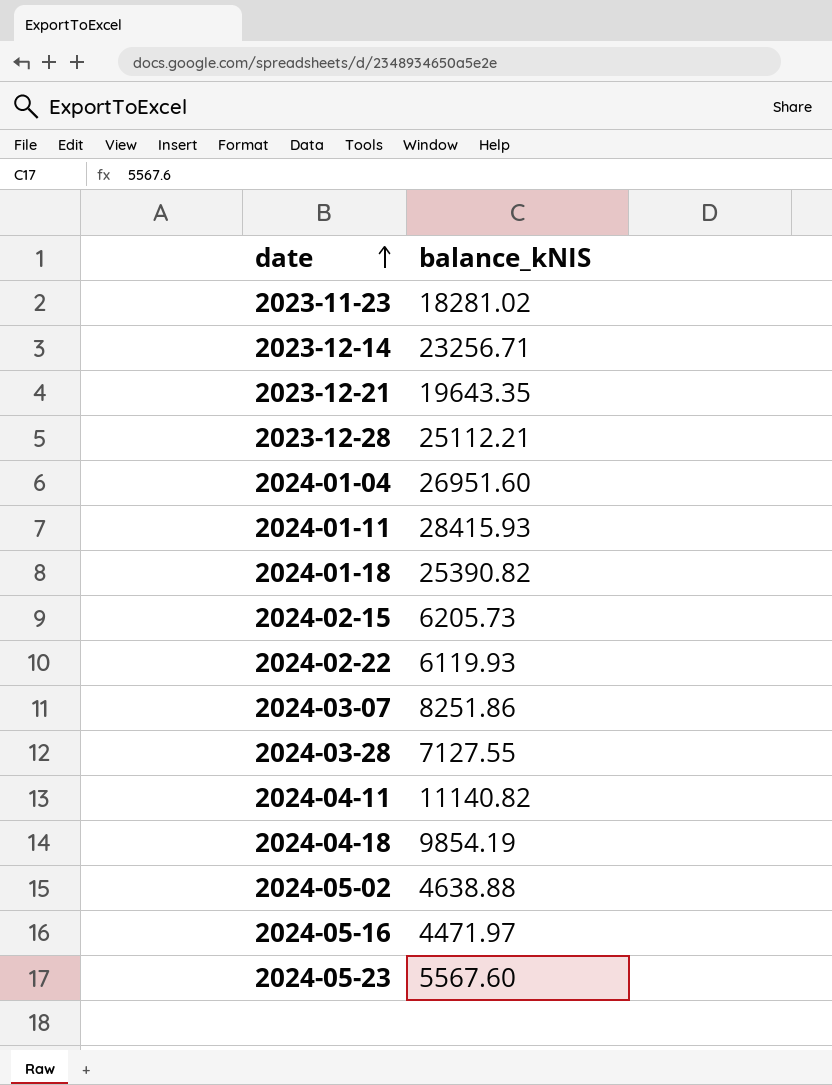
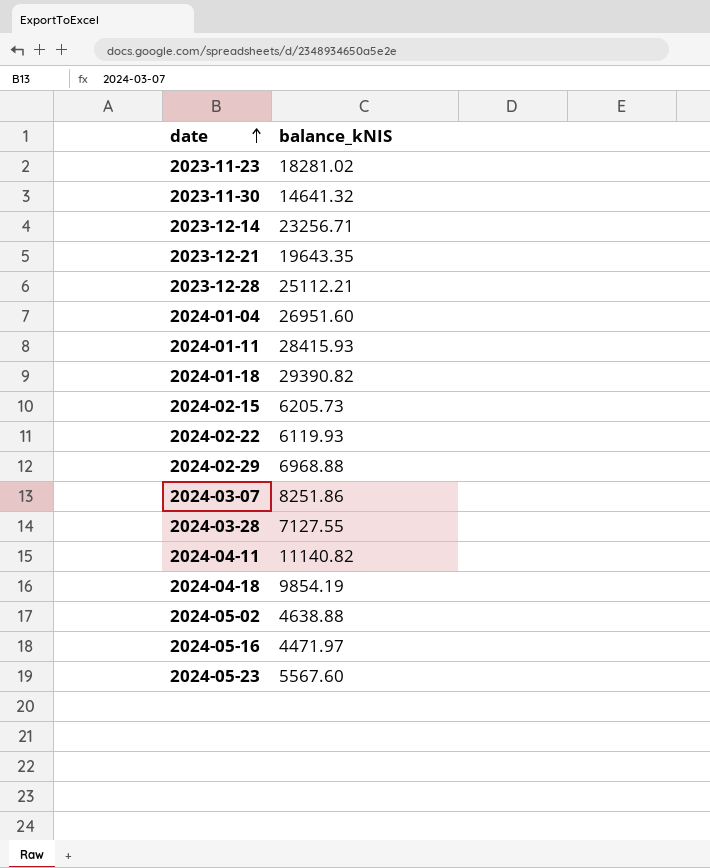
row 2023-11-30: none -> 14641.32
2024-01-18 | balance_kNIS: 25390.82 -> 29390.82
row 2024-02-29: none -> 6968.88

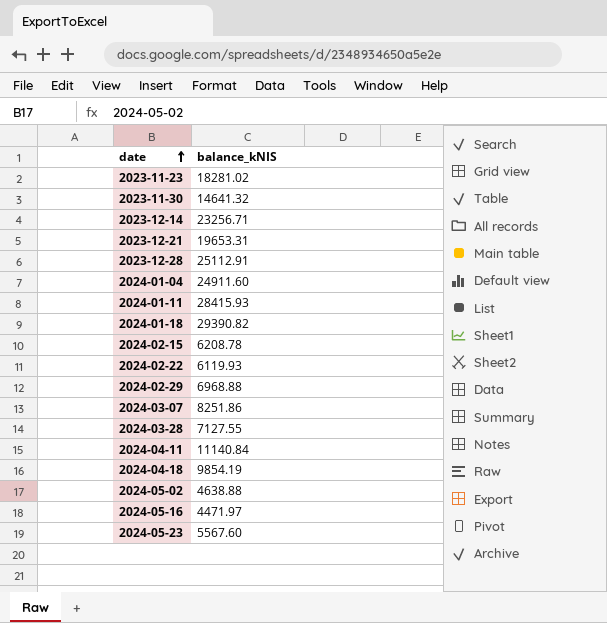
2023-12-21 | balance_kNIS: 19643.35 -> 19653.31
2023-12-28 | balance_kNIS: 25112.21 -> 25112.91
2024-01-04 | balance_kNIS: 26951.60 -> 24911.60
2024-02-15 | balance_kNIS: 6205.73 -> 6208.78
2024-04-11 | balance_kNIS: 11140.82 -> 11140.84

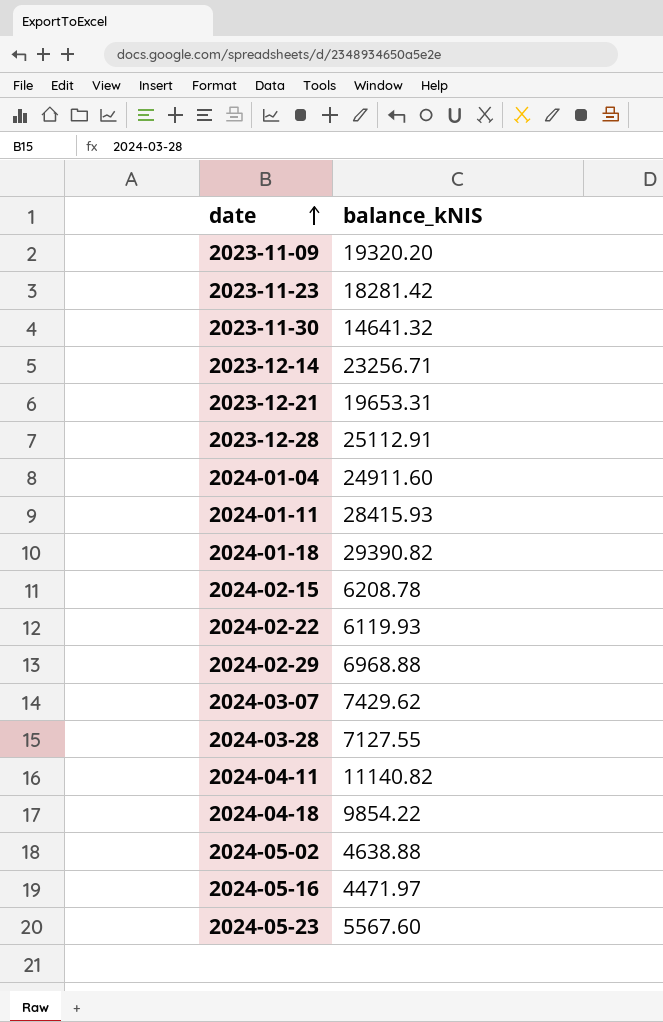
row 2023-11-09: none -> 19320.20
2023-11-23 | balance_kNIS: 18281.02 -> 18281.42
2024-03-07 | balance_kNIS: 8251.86 -> 7429.62
2024-04-11 | balance_kNIS: 11140.84 -> 11140.82
2024-04-18 | balance_kNIS: 9854.19 -> 9854.22

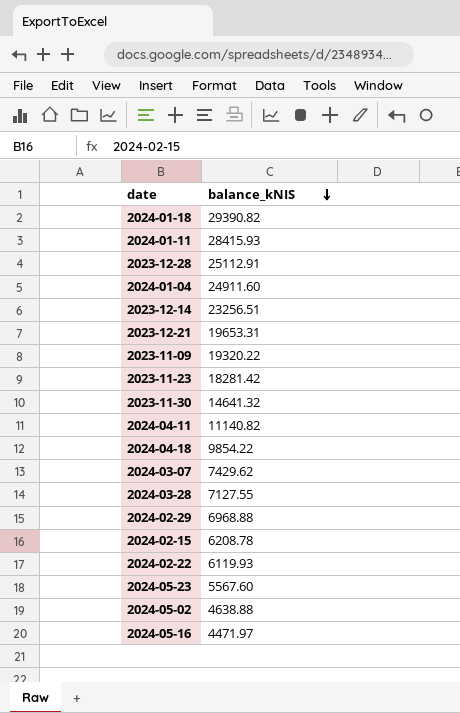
row order: date ascending -> balance_kNIS descending
2023-12-14 | balance_kNIS: 23256.71 -> 23256.51
2023-11-09 | balance_kNIS: 19320.20 -> 19320.22

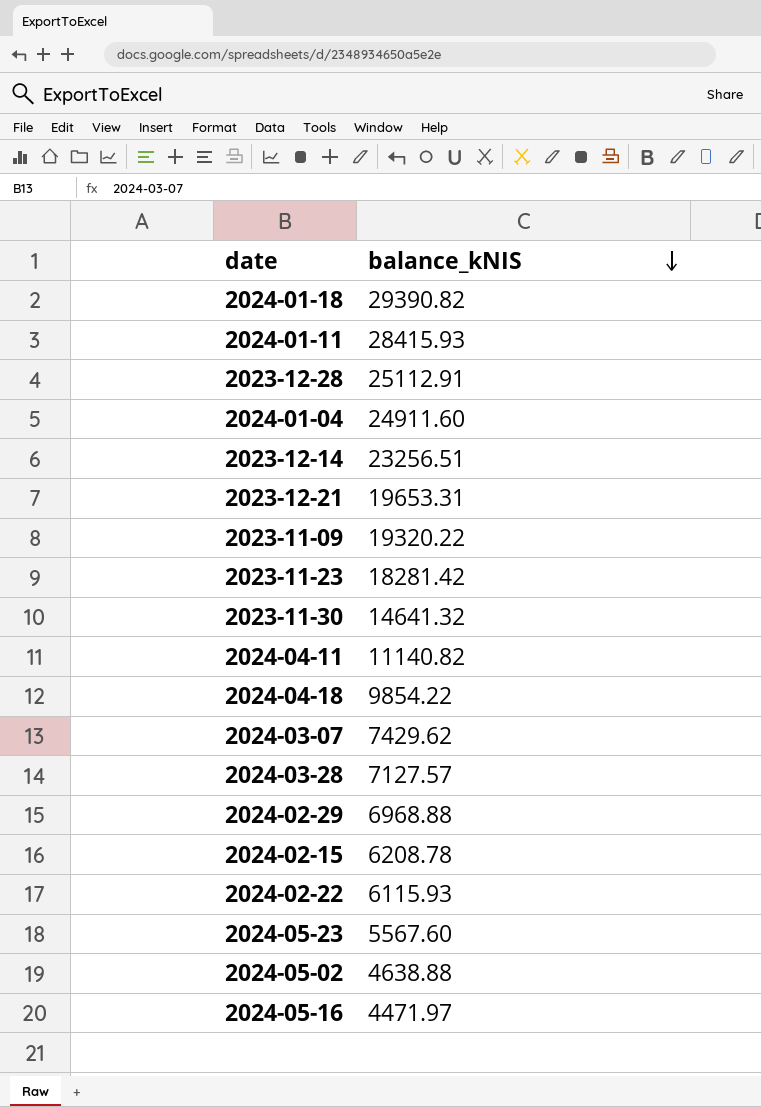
2024-03-28 | balance_kNIS: 7127.55 -> 7127.57
2024-02-22 | balance_kNIS: 6119.93 -> 6115.93

